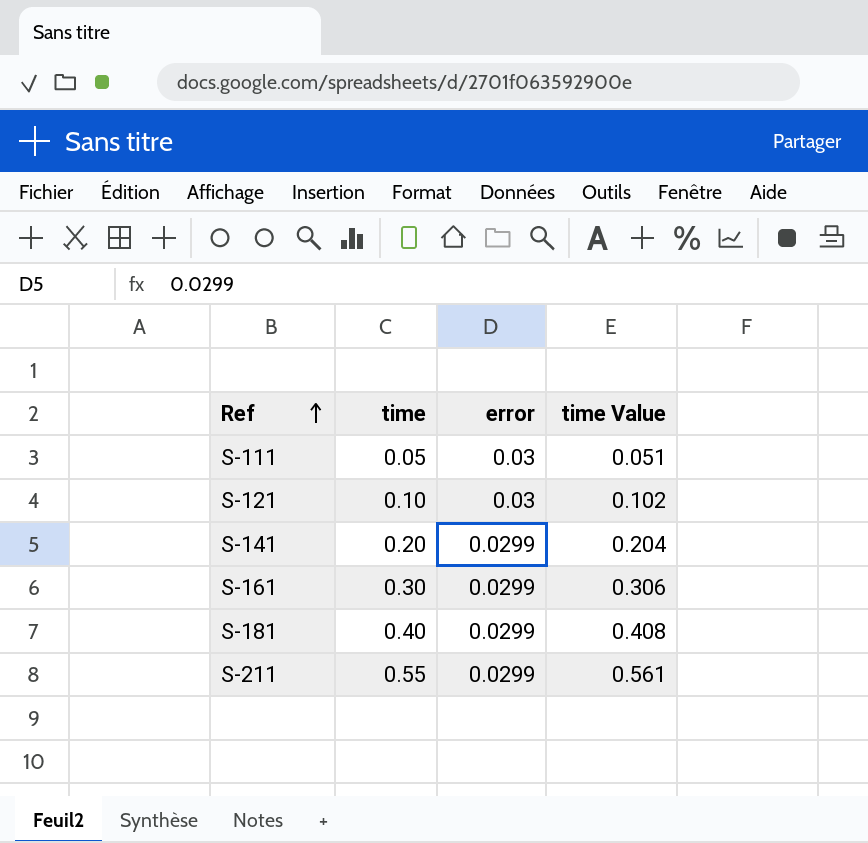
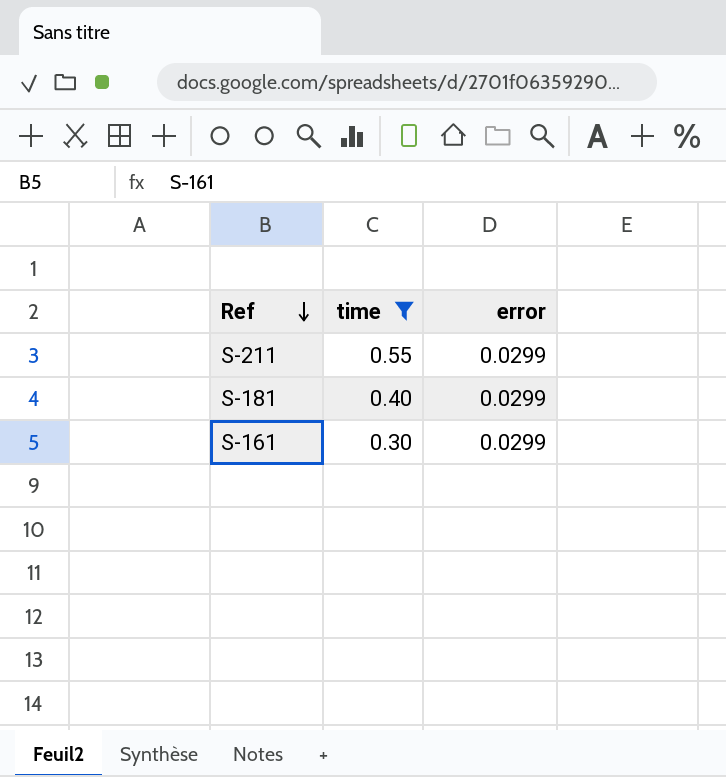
filter: none -> time >= 0.30
row order: Ref ascending -> Ref descending
column time Value | formula: [time] * 1.02 -> none

